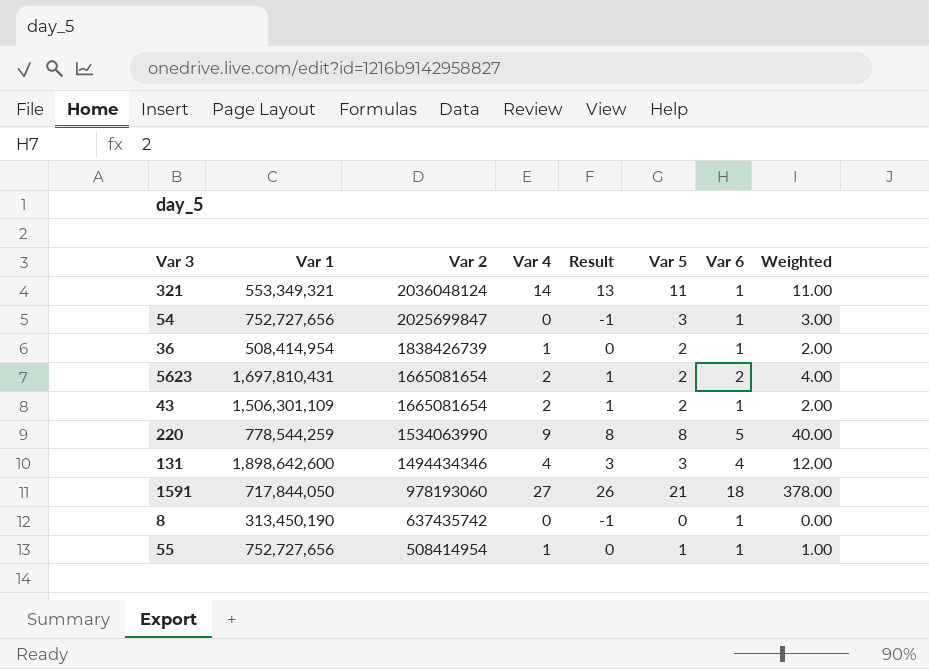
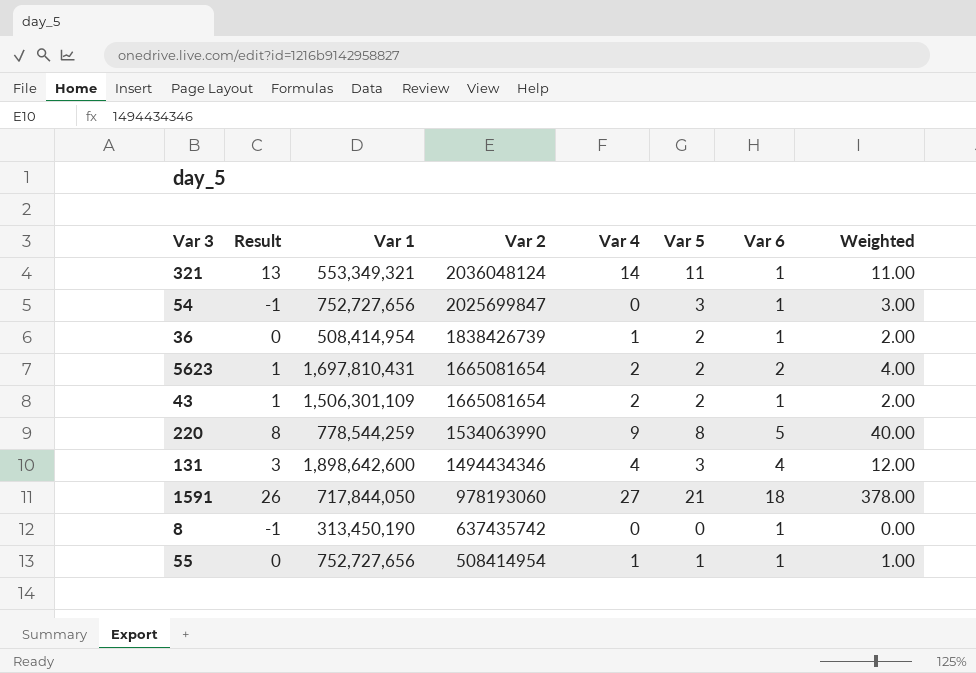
column Result | position: 5 -> 2

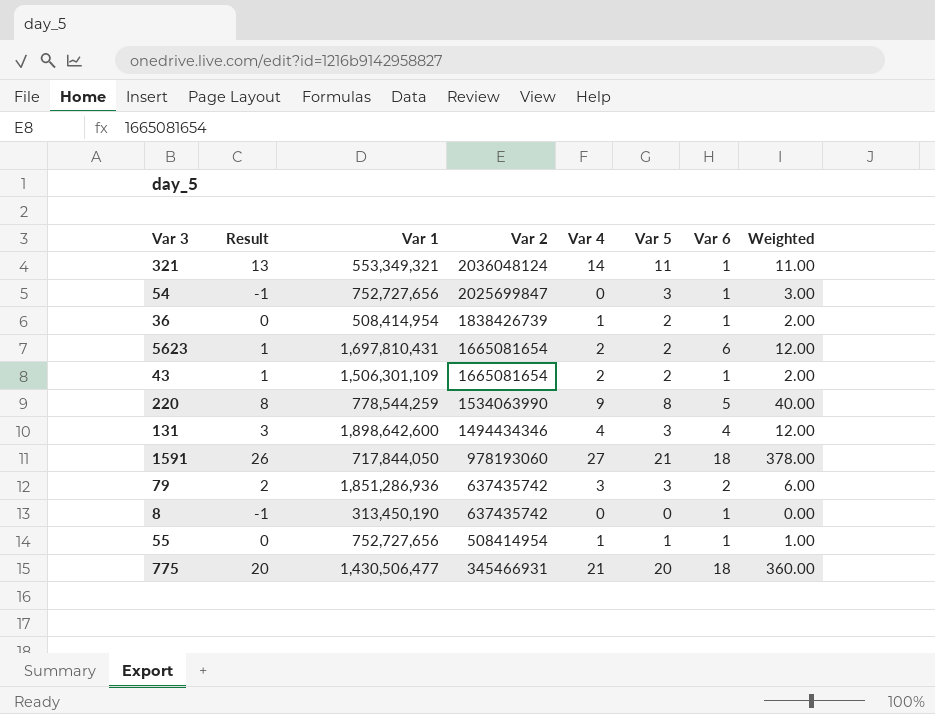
5623 | Var 6: 2 -> 6
5623 | Weighted: 4.00 -> 12.00
row 79: none -> 2 | 1,851,286,936 | 637435742 | 3 | 3 | 2 | 6.00
row 775: none -> 20 | 1,430,506,477 | 345466931 | 21 | 20 | 18 | 360.00

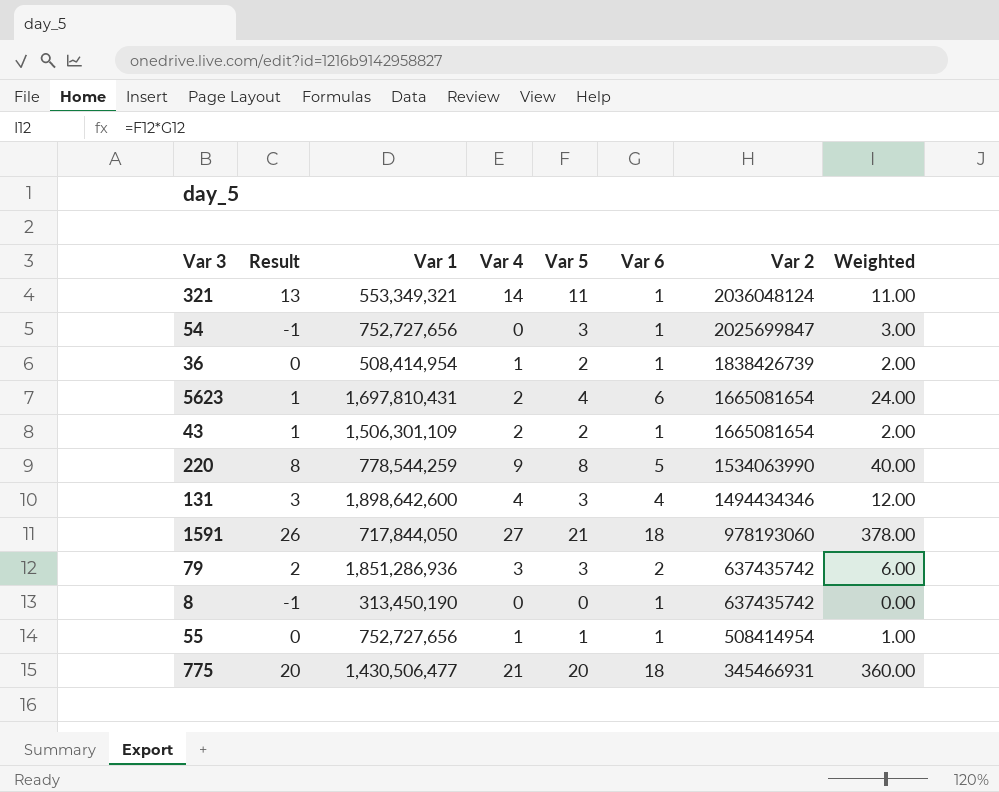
column Var 2 | position: 4 -> 7
5623 | Var 5: 2 -> 4
5623 | Weighted: 12.00 -> 24.00

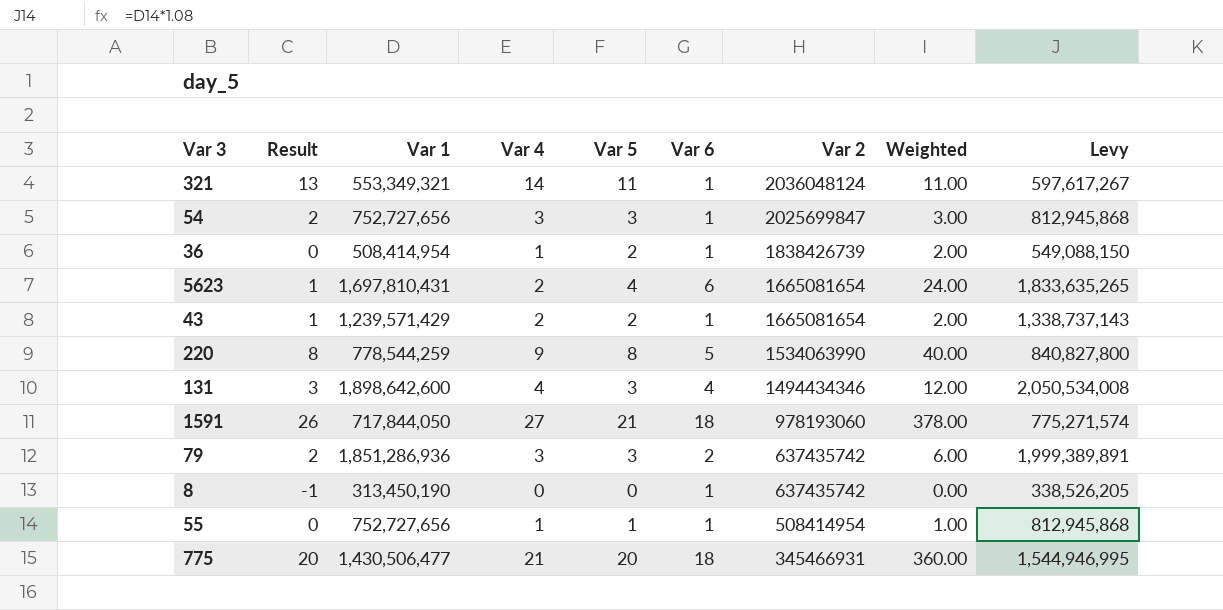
column Levy | formula: none -> [Var 1] * 1.08
54 | Result: -1 -> 2
54 | Var 4: 0 -> 3
43 | Var 1: 1,506,301,109 -> 1,239,571,429

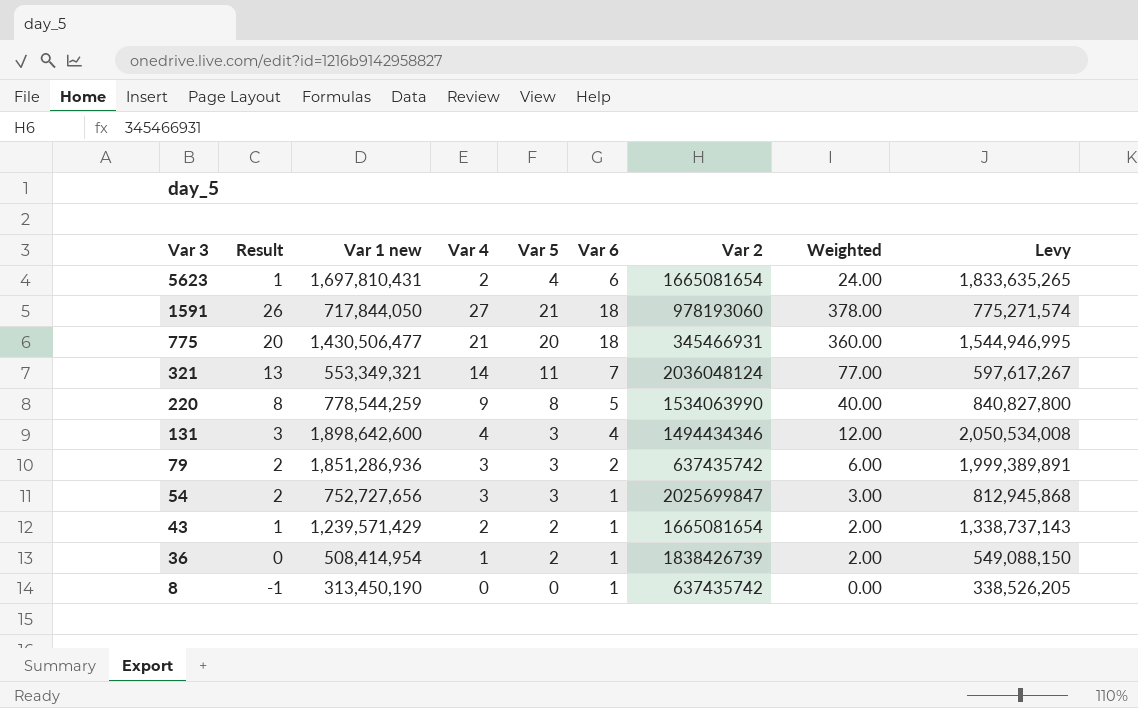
row order: Var 2 descending -> Var 3 descending
column name: Var 1 -> Var 1 new
row 55: 0 | 752,727,656 | 1 | 1 | 1 | 508414954 | 1.00 | 812,945,868 -> none
321 | Var 6: 1 -> 7
321 | Weighted: 11.00 -> 77.00

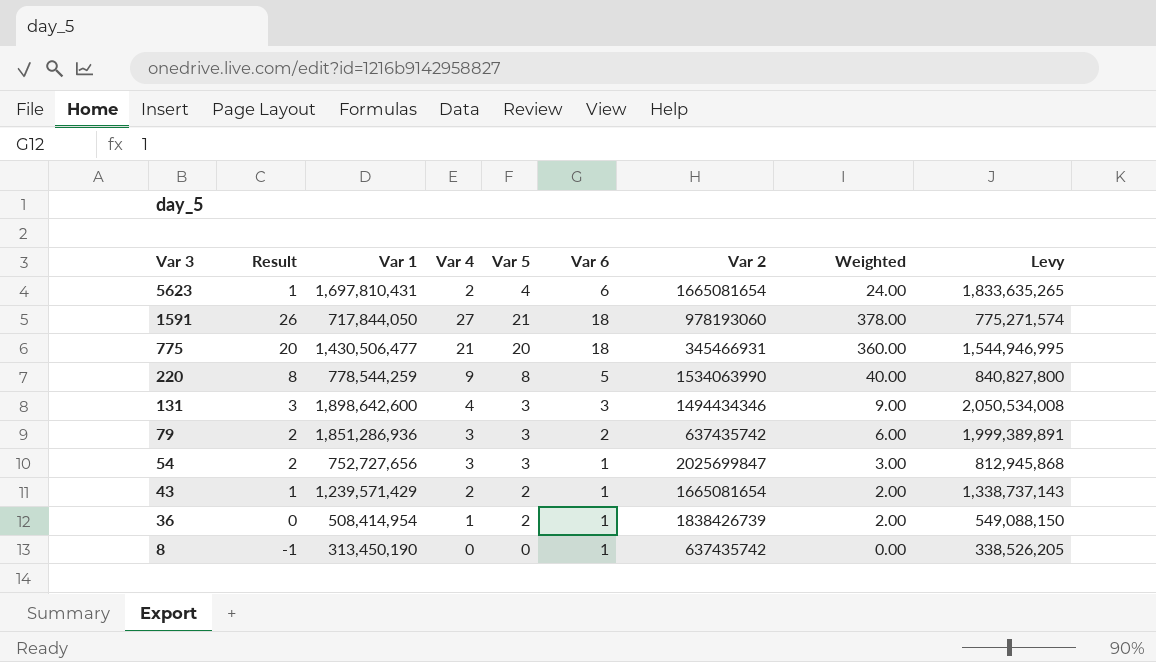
column name: Var 1 new -> Var 1
row 321: 13 | 553,349,321 | 14 | 11 | 7 | 2036048124 | 77.00 | 597,617,267 -> none
131 | Var 6: 4 -> 3
131 | Weighted: 12.00 -> 9.00

